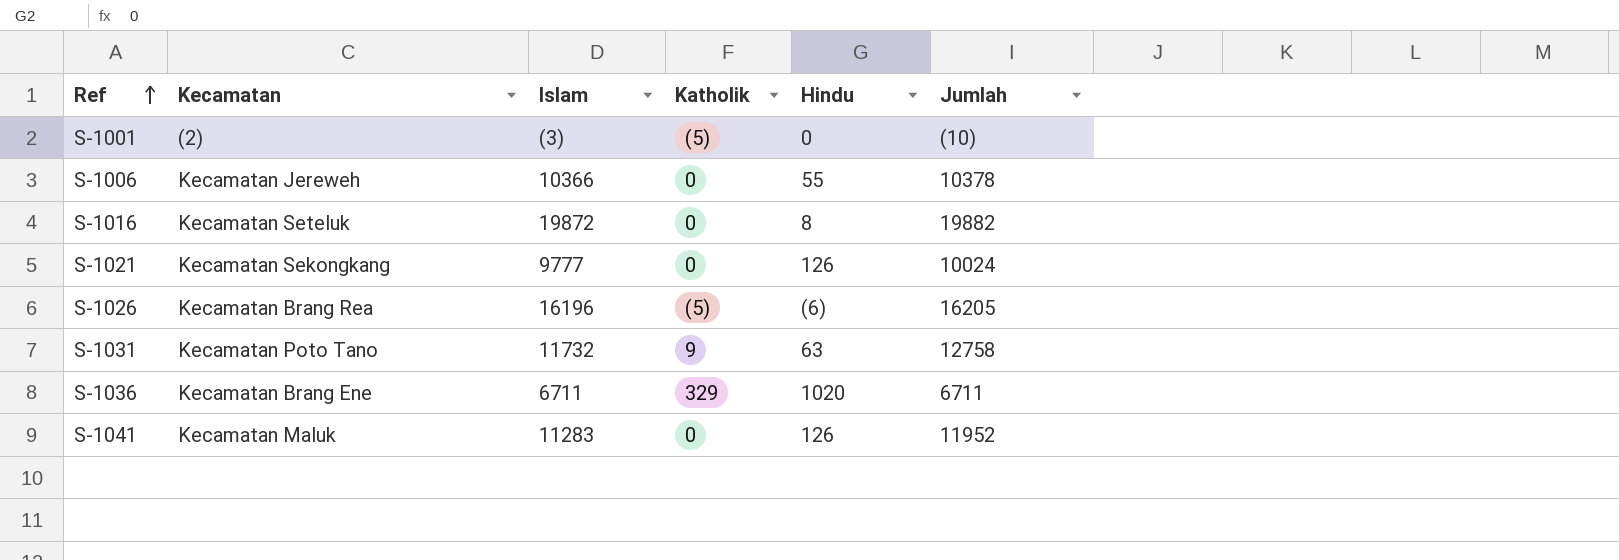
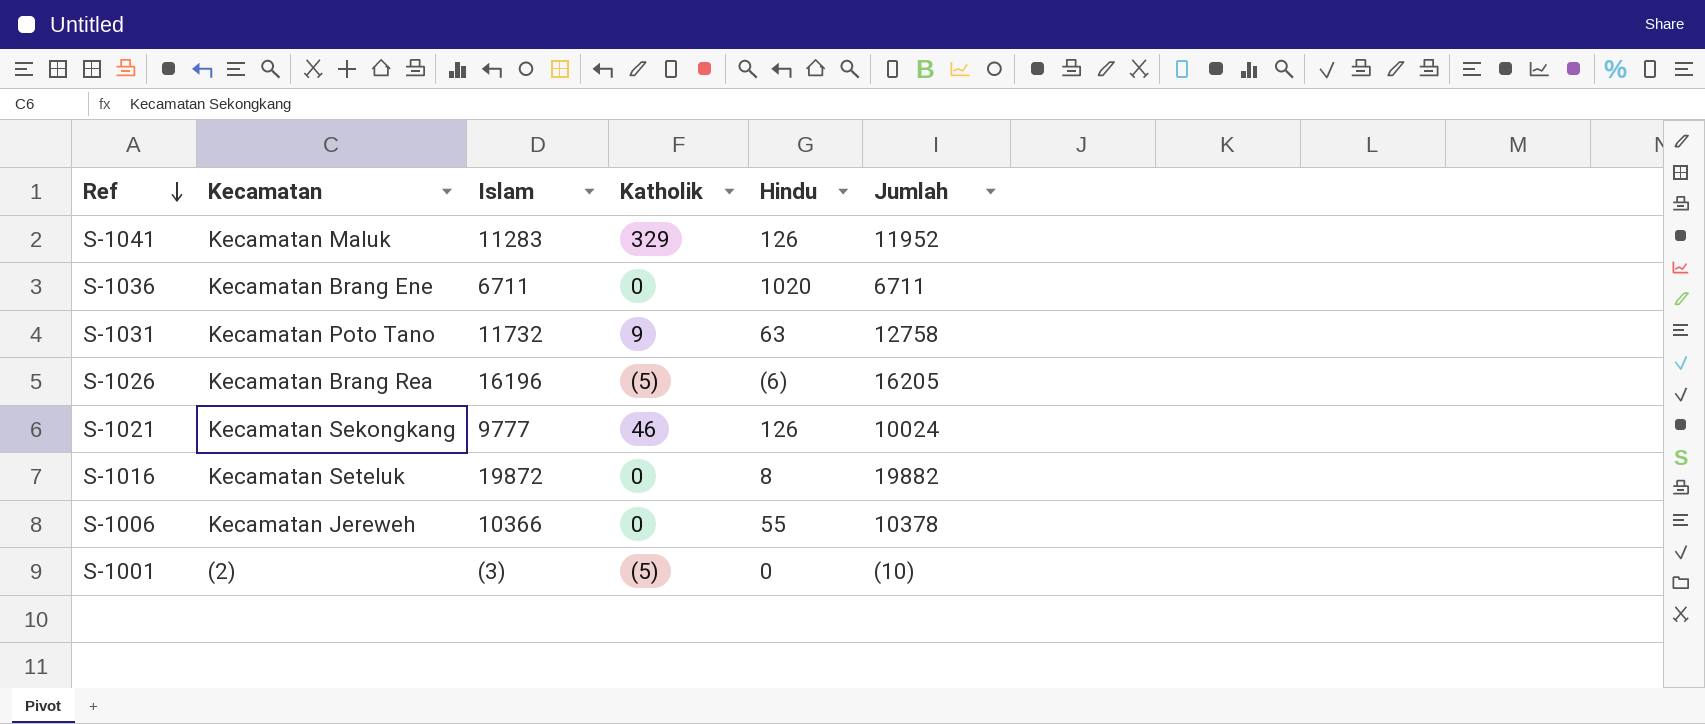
row order: Ref ascending -> Ref descending
S-1041 | Katholik: 0 -> 329
S-1036 | Katholik: 329 -> 0
S-1021 | Katholik: 0 -> 46

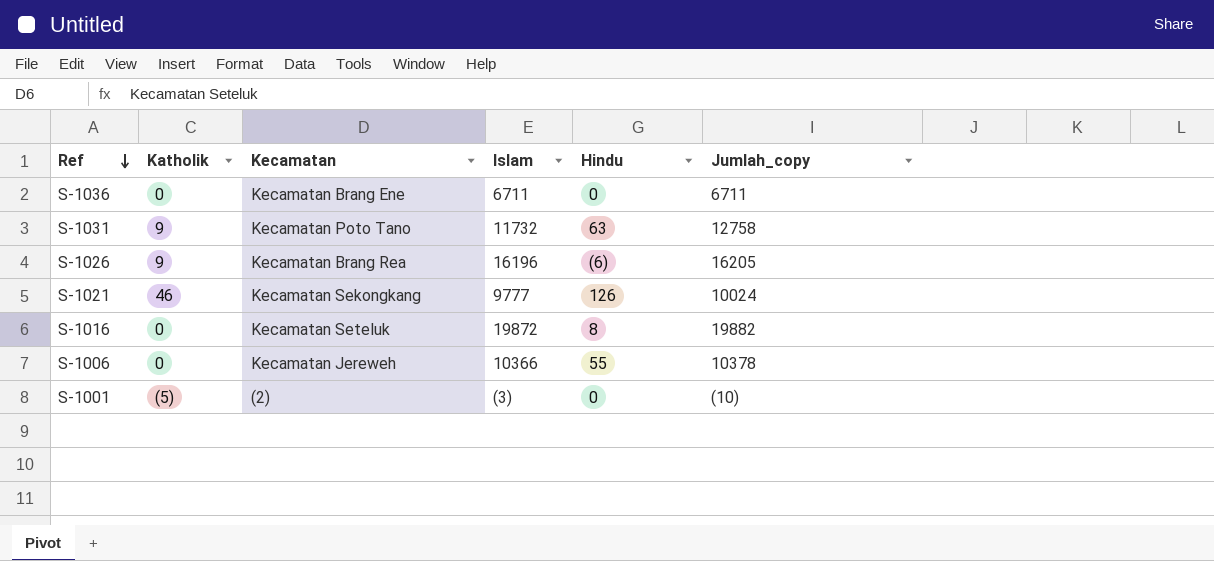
column Katholik | position: 4 -> 2
column name: Jumlah -> Jumlah_copy
row S-1041: Kecamatan Maluk | 11283 | 329 | 126 | 11952 -> none
S-1036 | Hindu: 1020 -> 0
S-1026 | Katholik: (5) -> 9

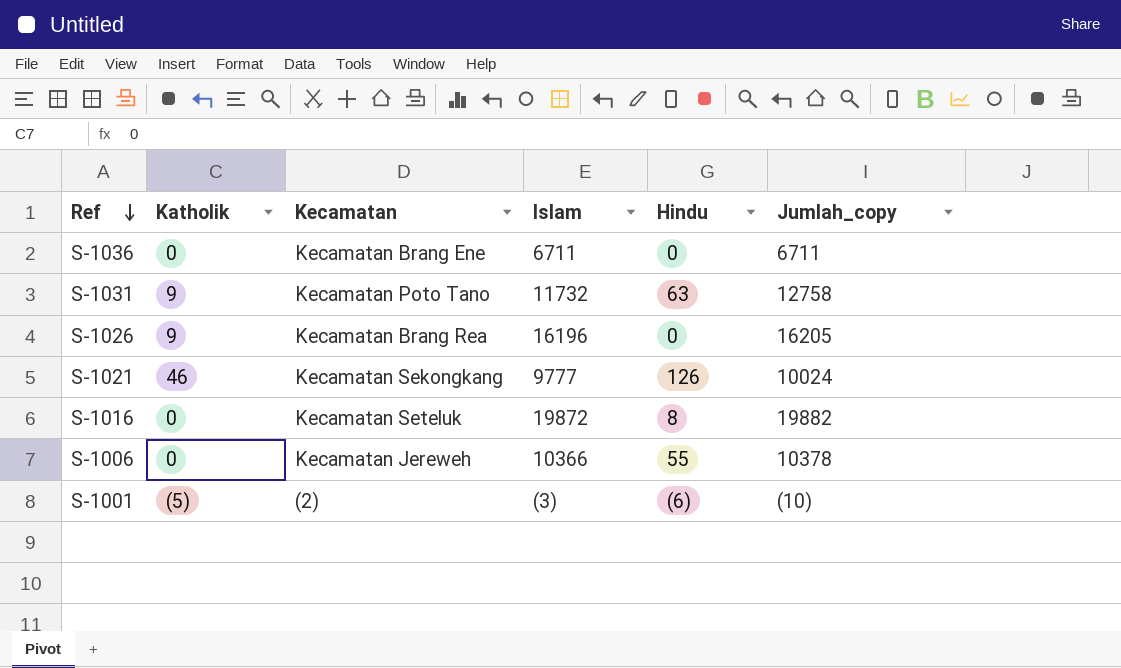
S-1026 | Hindu: (6) -> 0
S-1001 | Hindu: 0 -> (6)

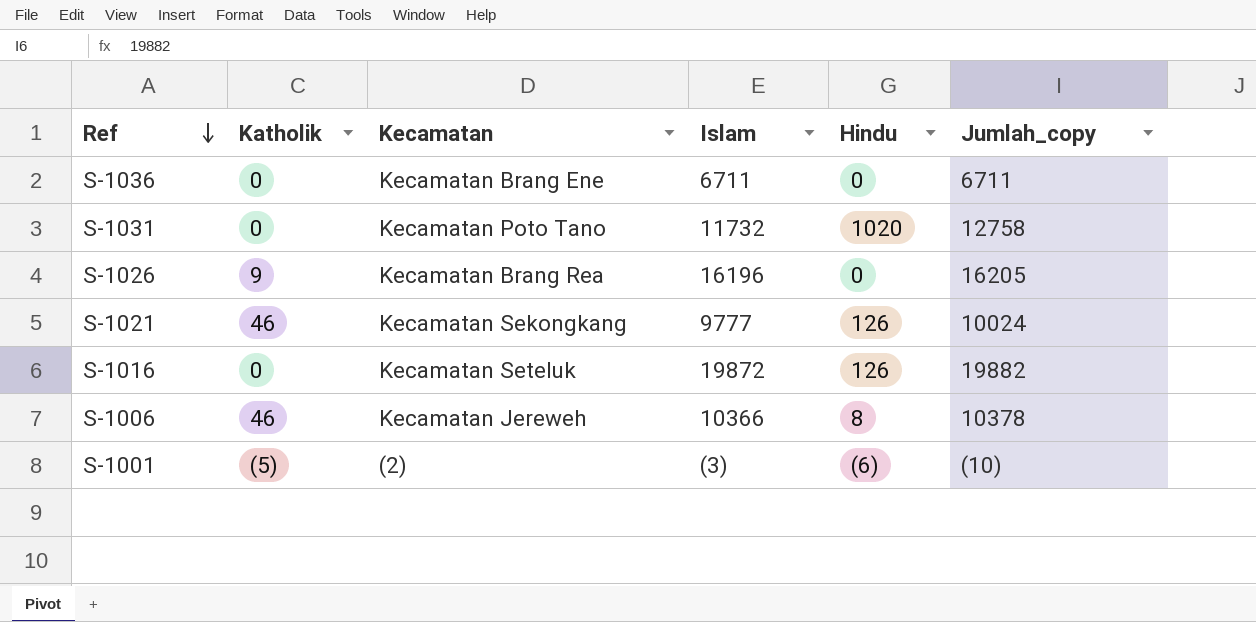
S-1031 | Katholik: 9 -> 0
S-1031 | Hindu: 63 -> 1020
S-1016 | Hindu: 8 -> 126
S-1006 | Katholik: 0 -> 46
S-1006 | Hindu: 55 -> 8

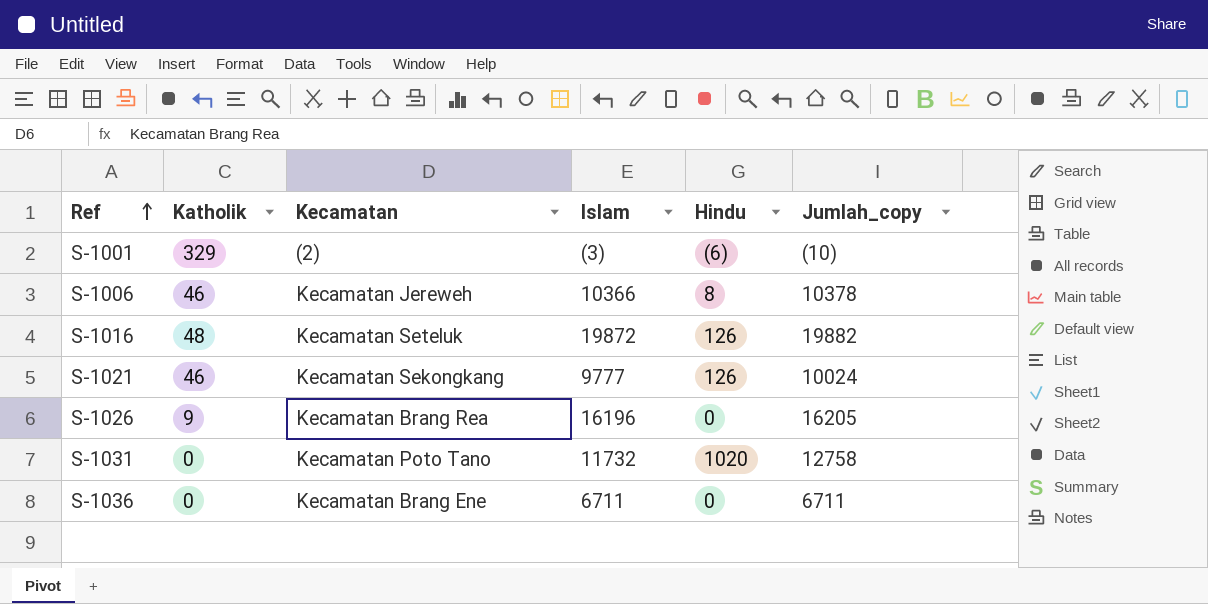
row order: Ref descending -> Ref ascending
S-1001 | Katholik: (5) -> 329
S-1016 | Katholik: 0 -> 48

